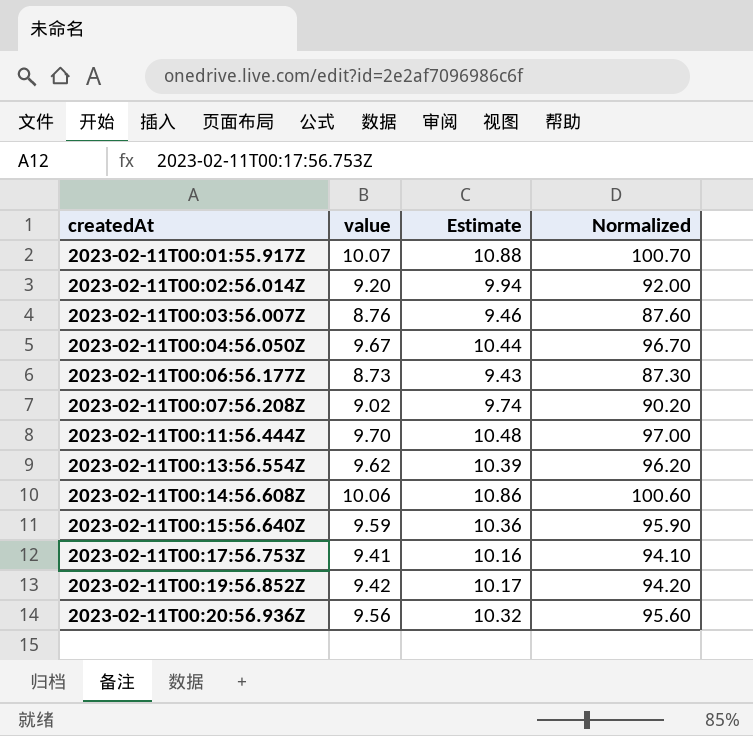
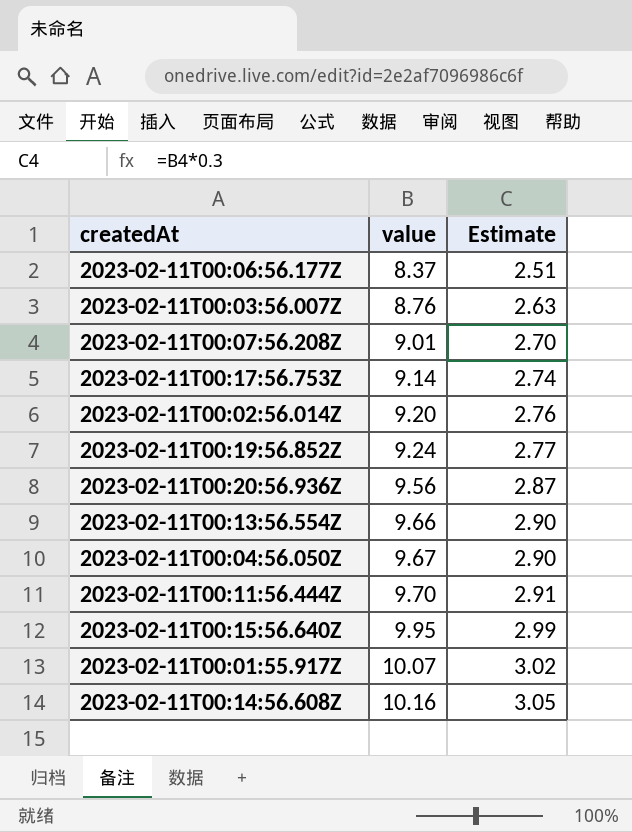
row order: createdAt ascending -> value ascending
column Normalized | formula: [value] * 10 -> none
column Estimate | formula: [value] * 1.08 -> [value] * 0.3
2023-02-11T00:06:56.177Z | value: 8.73 -> 8.37
2023-02-11T00:07:56.208Z | value: 9.02 -> 9.01
2023-02-11T00:17:56.753Z | value: 9.41 -> 9.14
2023-02-11T00:19:56.852Z | value: 9.42 -> 9.24
2023-02-11T00:13:56.554Z | value: 9.62 -> 9.66
2023-02-11T00:15:56.640Z | value: 9.59 -> 9.95
2023-02-11T00:14:56.608Z | value: 10.06 -> 10.16

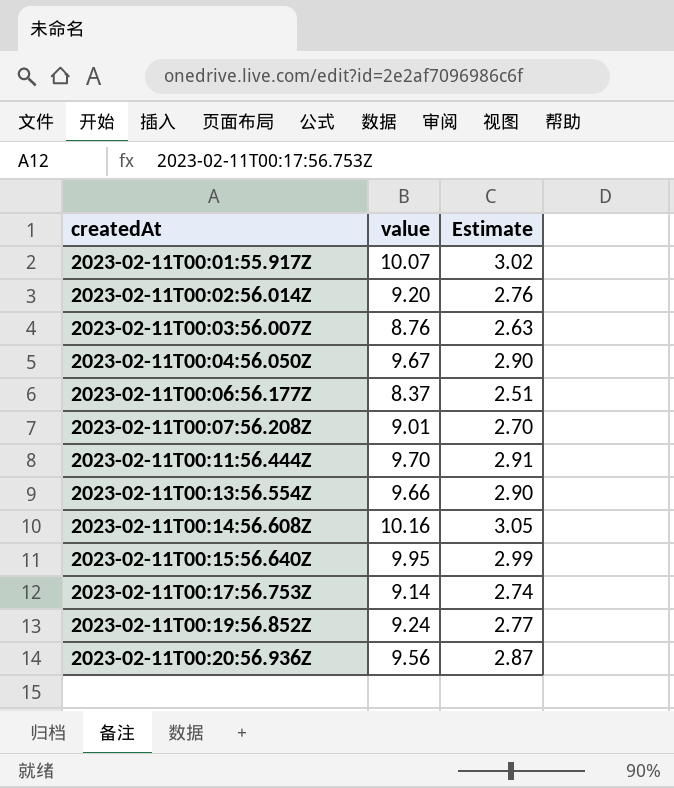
row order: value ascending -> createdAt ascending

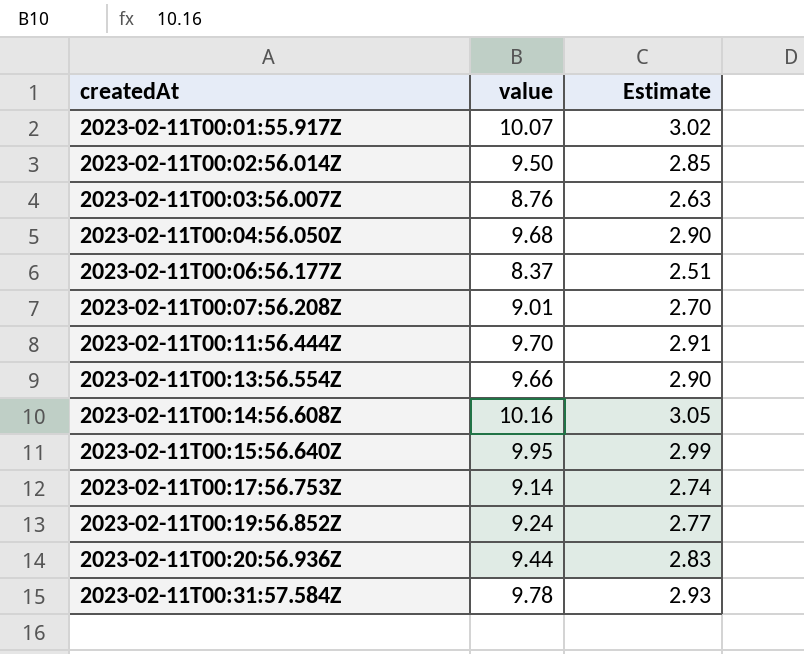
2023-02-11T00:02:56.014Z | value: 9.20 -> 9.50
2023-02-11T00:02:56.014Z | Estimate: 2.76 -> 2.85
2023-02-11T00:04:56.050Z | value: 9.67 -> 9.68
2023-02-11T00:20:56.936Z | value: 9.56 -> 9.44
2023-02-11T00:20:56.936Z | Estimate: 2.87 -> 2.83
row 2023-02-11T00:31:57.584Z: none -> 9.78 | 2.93

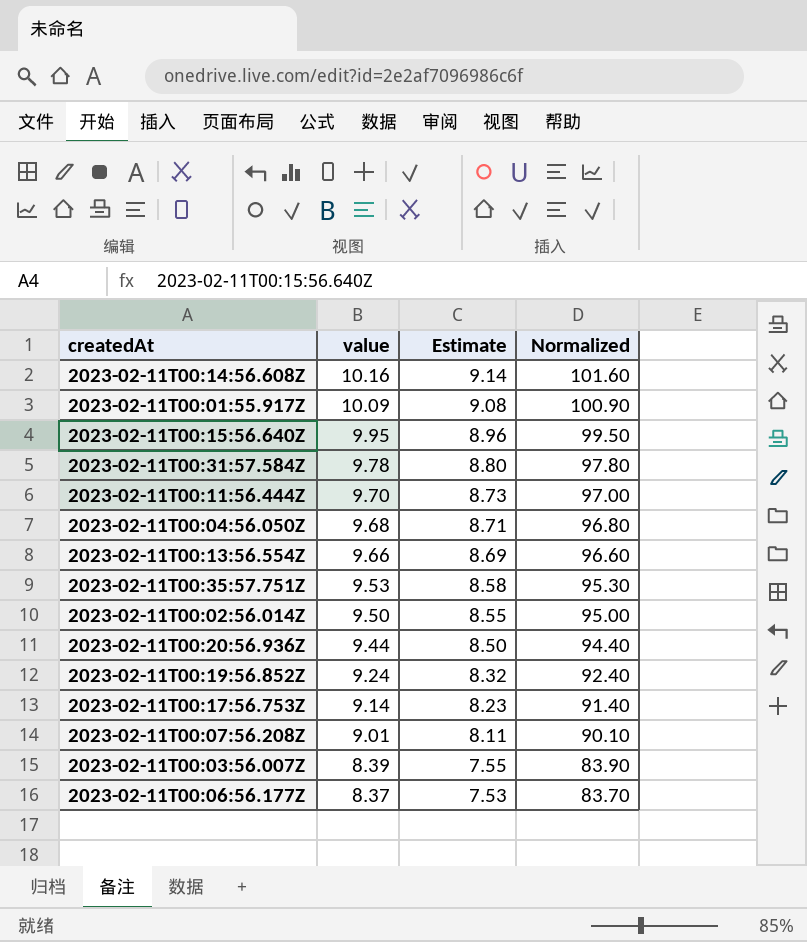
row order: createdAt ascending -> value descending
column Estimate | formula: [value] * 0.3 -> [value] * 0.9
column Normalized | formula: none -> [value] * 10
2023-02-11T00:01:55.917Z | value: 10.07 -> 10.09
row 2023-02-11T00:35:57.751Z: none -> 9.53 | 8.58 | 95.30
2023-02-11T00:03:56.007Z | value: 8.76 -> 8.39

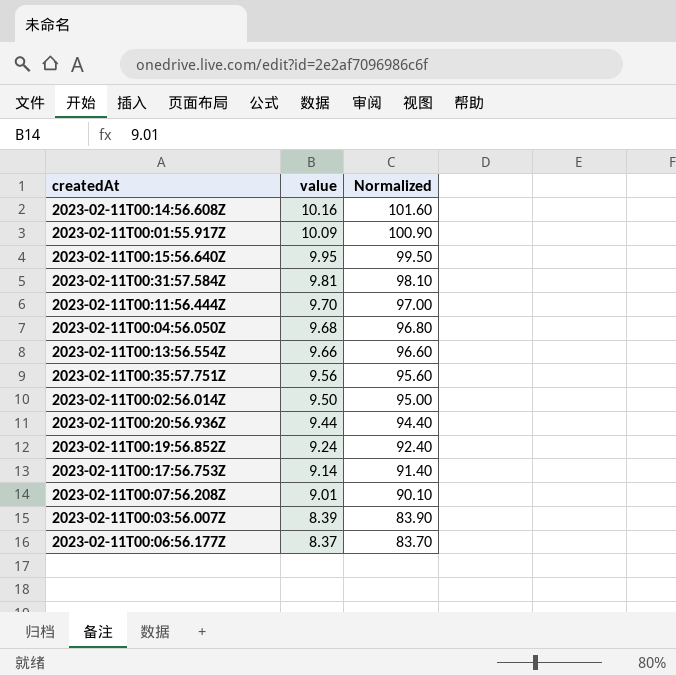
column Estimate | formula: [value] * 0.9 -> none
2023-02-11T00:31:57.584Z | value: 9.78 -> 9.81
2023-02-11T00:31:57.584Z | Normalized: 97.80 -> 98.10
2023-02-11T00:35:57.751Z | value: 9.53 -> 9.56
2023-02-11T00:35:57.751Z | Normalized: 95.30 -> 95.60

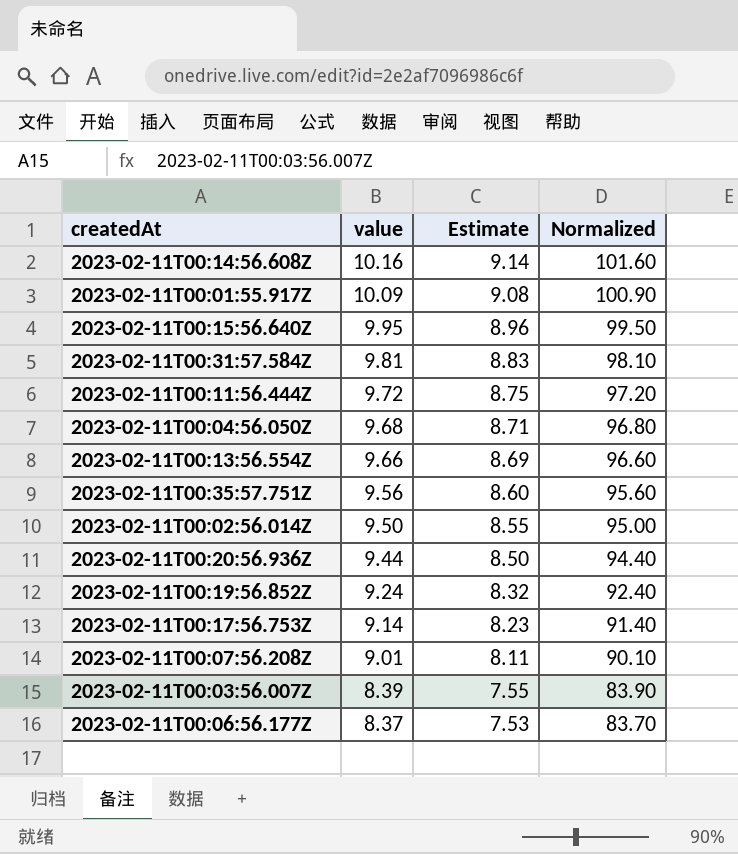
column Estimate | formula: none -> [value] * 0.9
2023-02-11T00:11:56.444Z | value: 9.70 -> 9.72
2023-02-11T00:11:56.444Z | Normalized: 97.00 -> 97.20

